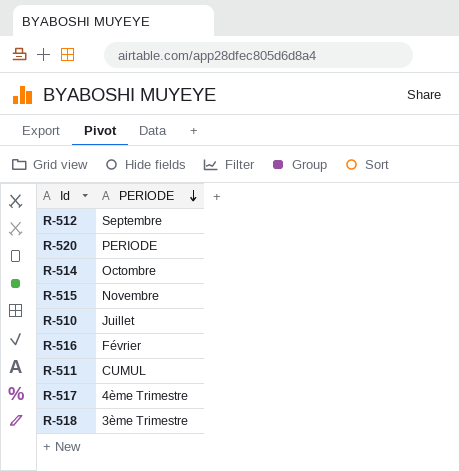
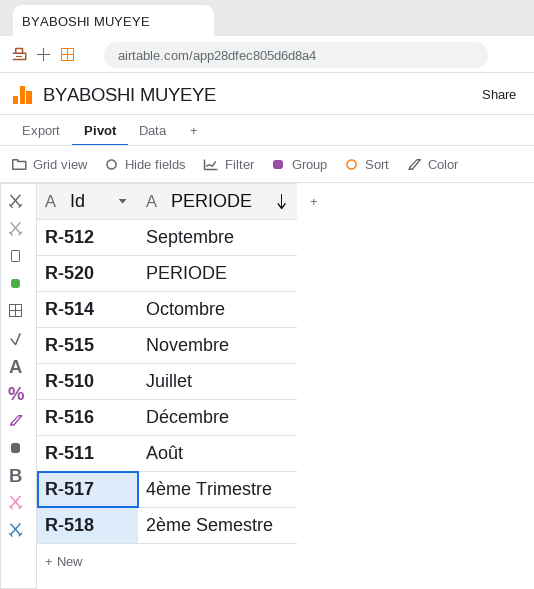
R-516 | PERIODE: Février -> Décembre
R-511 | PERIODE: CUMUL -> Août
R-518 | PERIODE: 3ème Trimestre -> 2ème Semestre

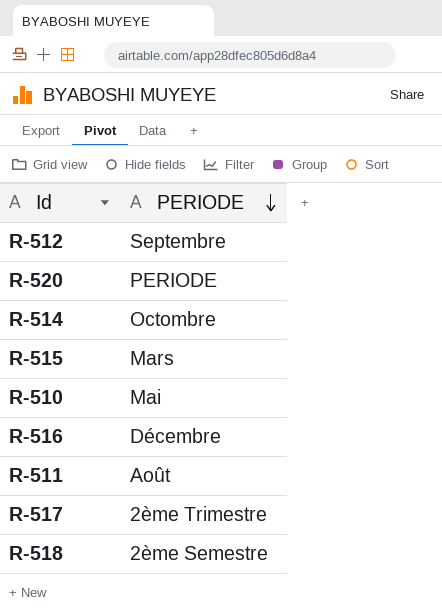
R-515 | PERIODE: Novembre -> Mars
R-510 | PERIODE: Juillet -> Mai
R-517 | PERIODE: 4ème Trimestre -> 2ème Trimestre

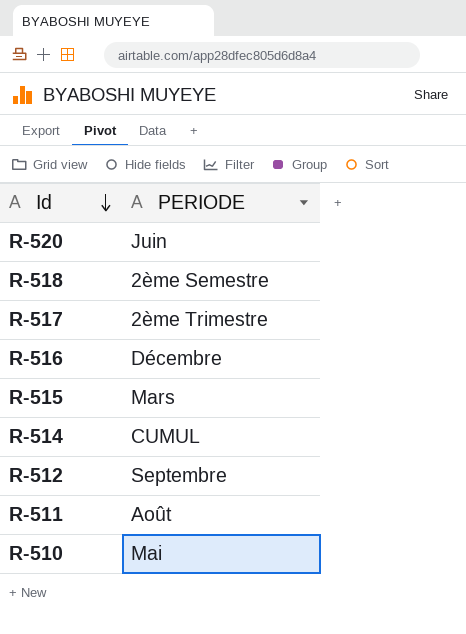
row order: PERIODE descending -> Id descending
R-520 | PERIODE: PERIODE -> Juin
R-514 | PERIODE: Octombre -> CUMUL

